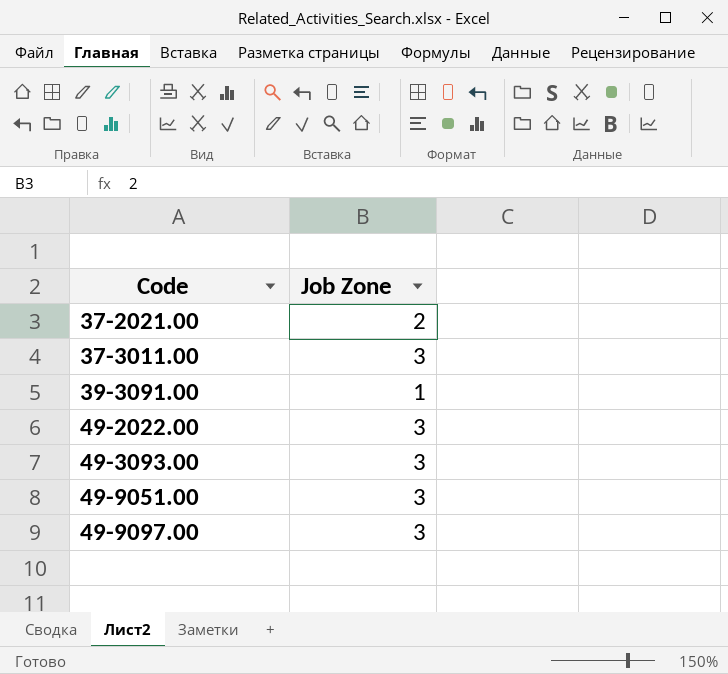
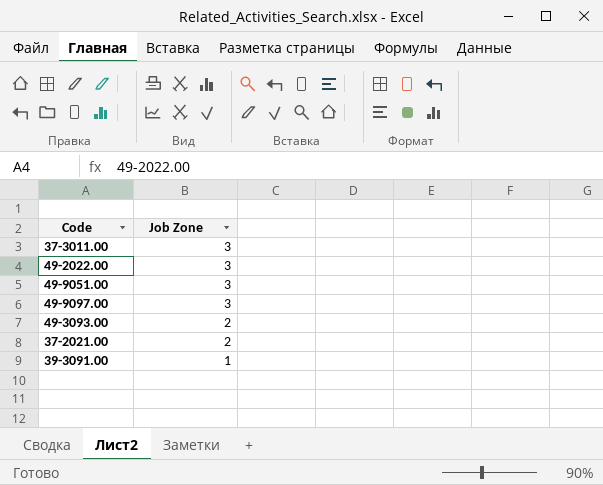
row order: Code ascending -> Job Zone descending
49-3093.00 | Job Zone: 3 -> 2

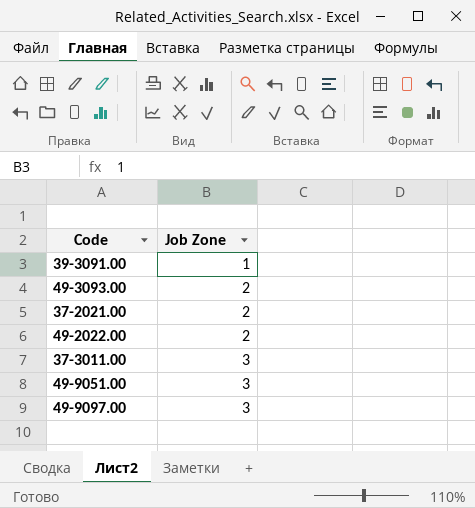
row order: Job Zone descending -> Job Zone ascending
49-2022.00 | Job Zone: 3 -> 2

